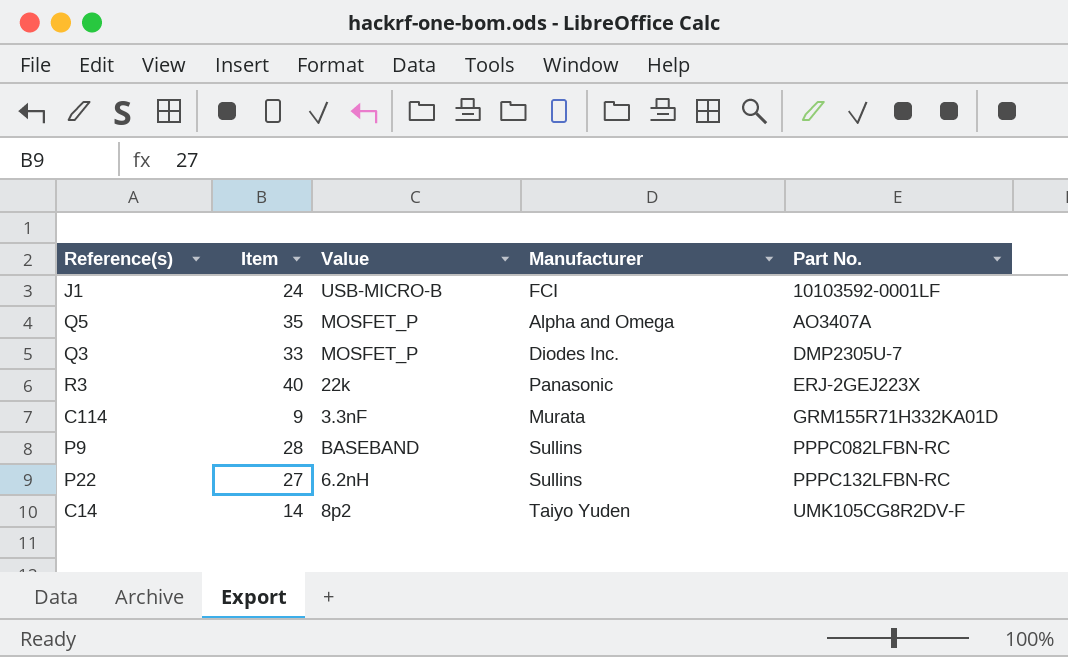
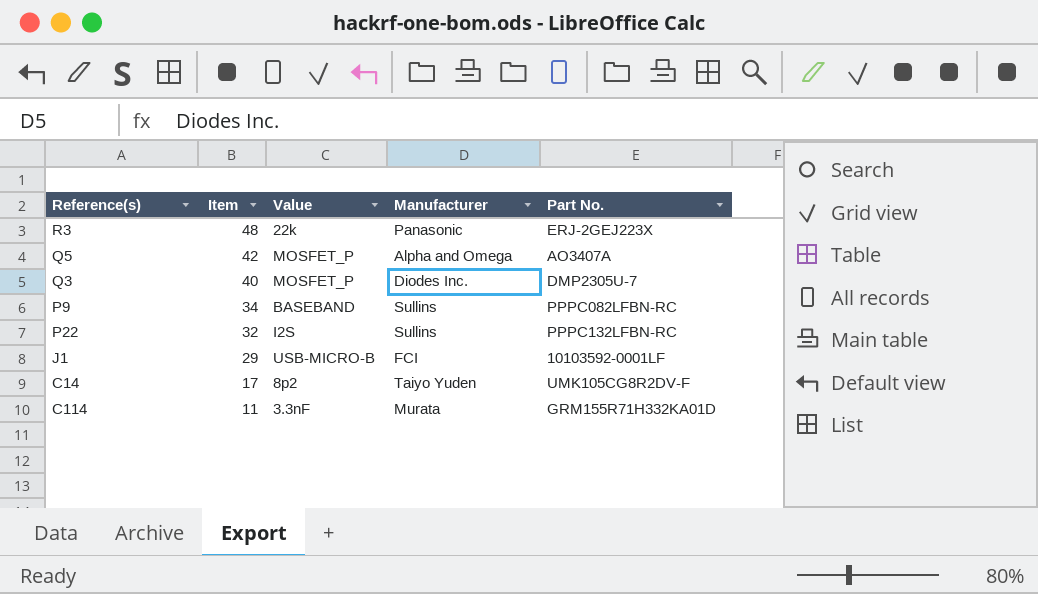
row order: Part No. ascending -> Item descending
R3 | Item: 40 -> 48
Q5 | Item: 35 -> 42
Q3 | Item: 33 -> 40
P9 | Item: 28 -> 34
P22 | Item: 27 -> 32
P22 | Value: 6.2nH -> I2S
J1 | Item: 24 -> 29
C14 | Item: 14 -> 17
C114 | Item: 9 -> 11

